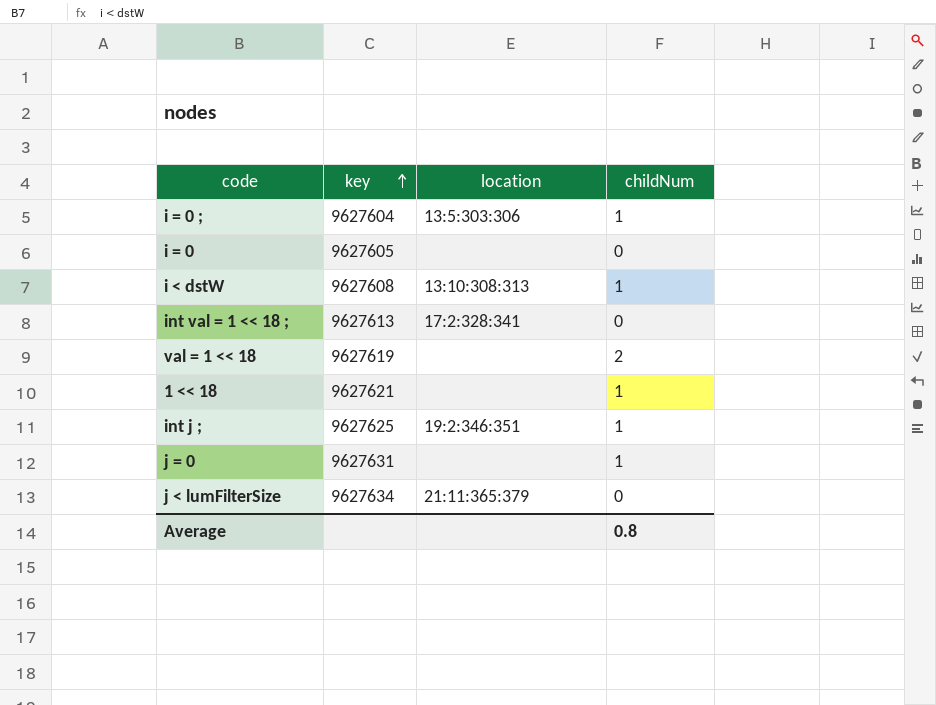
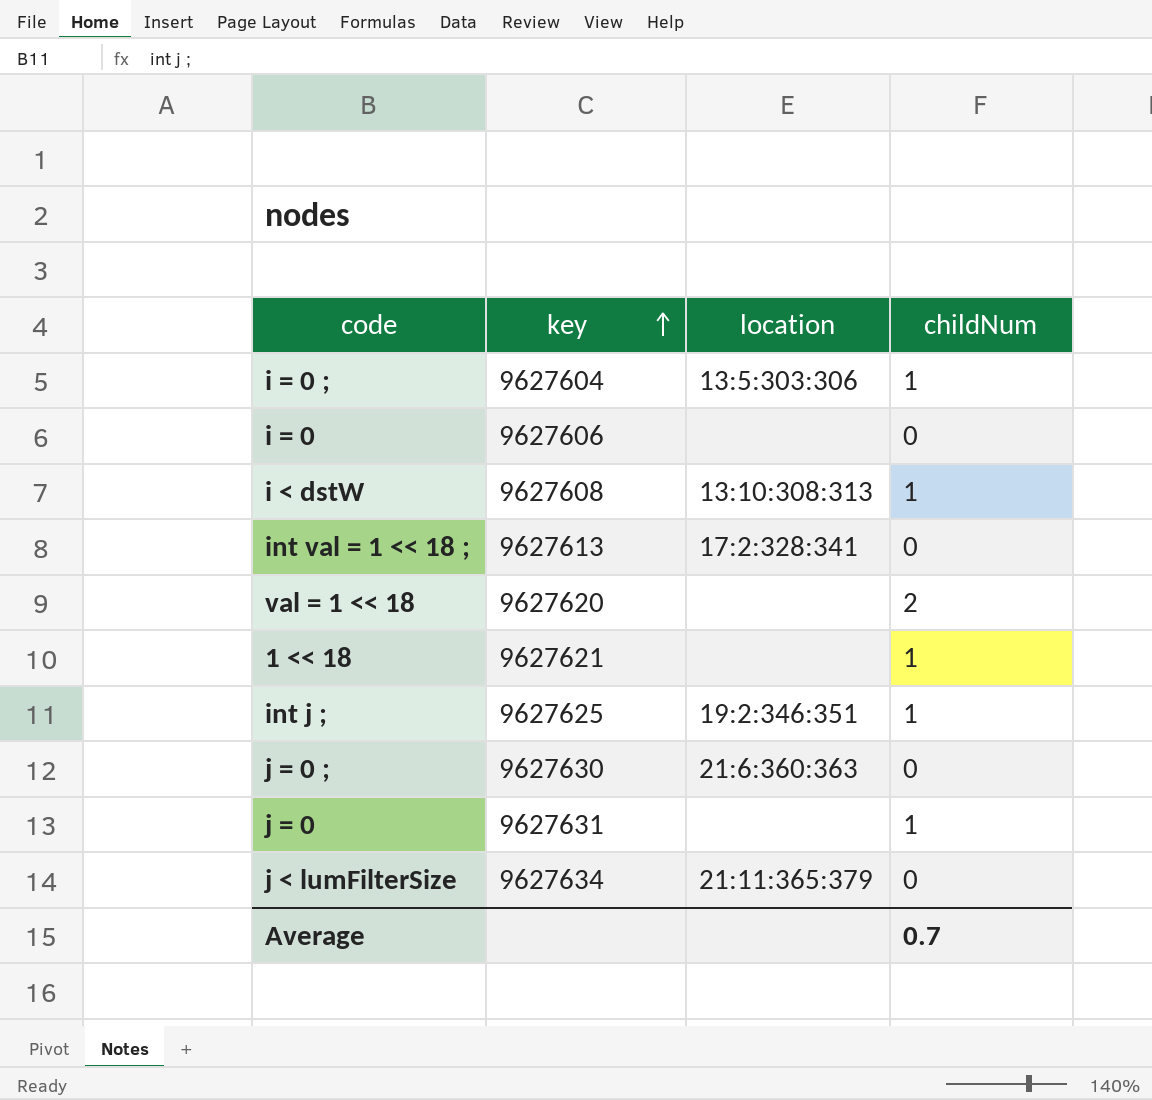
i = 0 | key: 9627605 -> 9627606
val = 1 << 18 | key: 9627619 -> 9627620
row j = 0 ;: none -> 9627630 | 21:6:360:363 | 0
Average | childNum: 0.8 -> 0.7

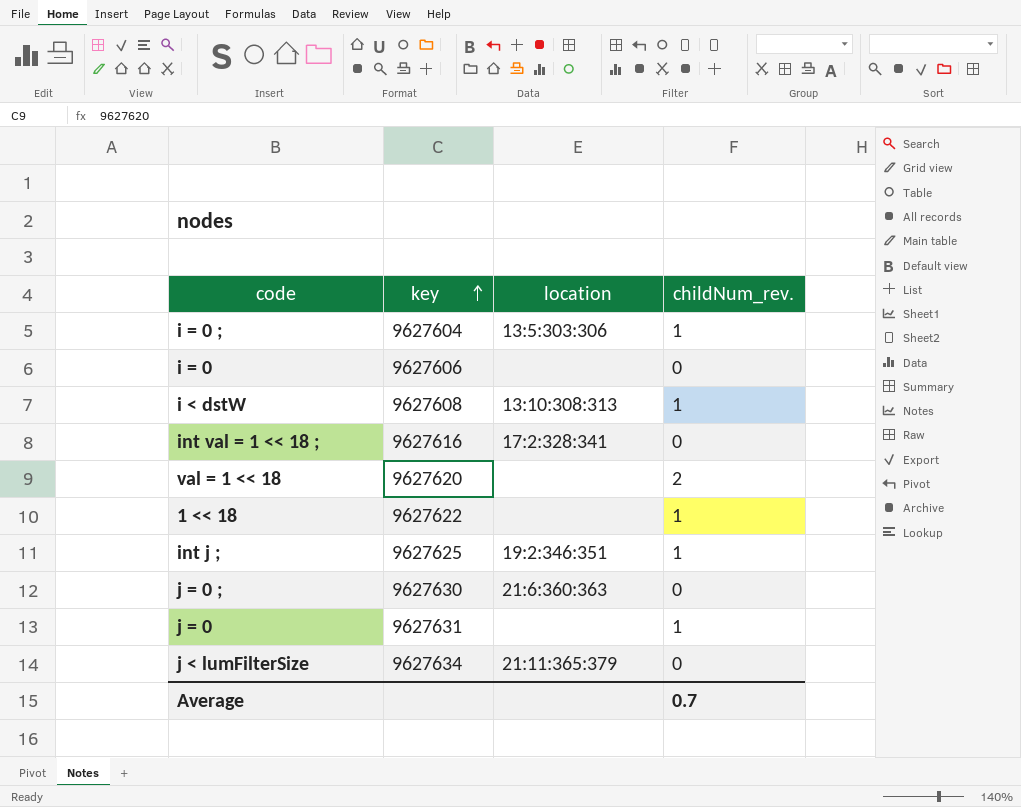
column name: childNum -> childNum_rev.
int val = 1 << 18 ; | key: 9627613 -> 9627616
1 << 18 | key: 9627621 -> 9627622

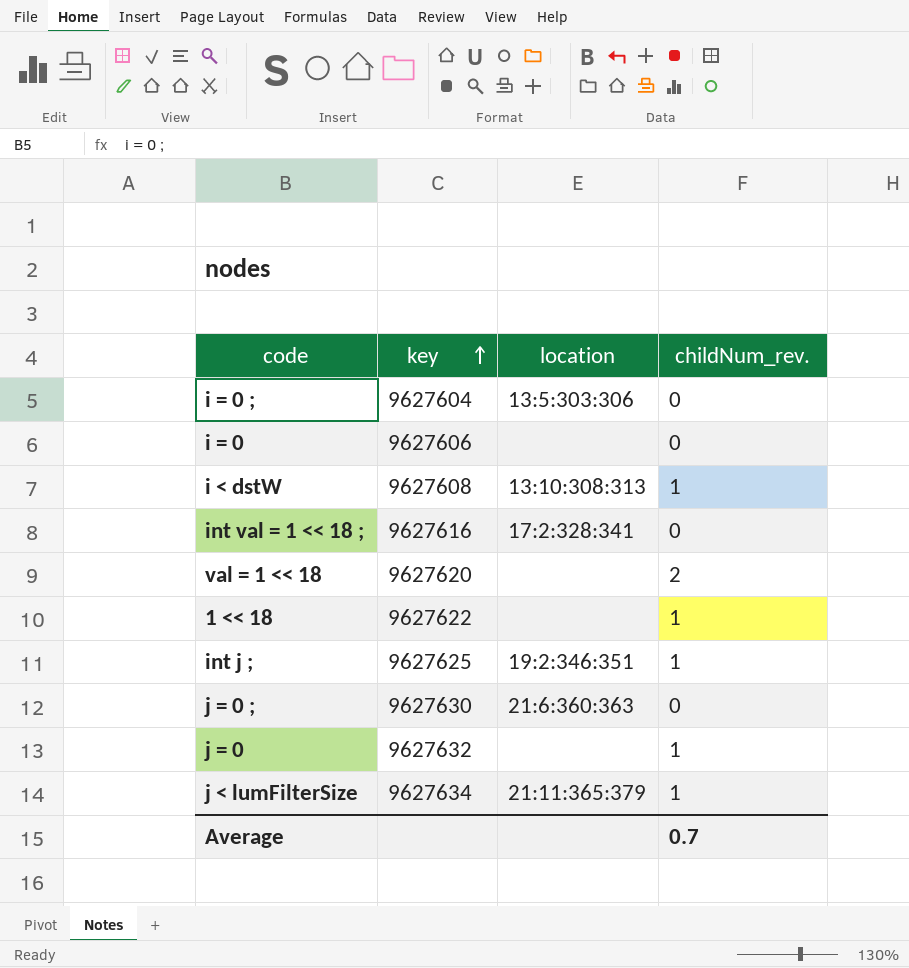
i = 0 ; | childNum_rev.: 1 -> 0
j = 0 | key: 9627631 -> 9627632
j < lumFilterSize | childNum_rev.: 0 -> 1

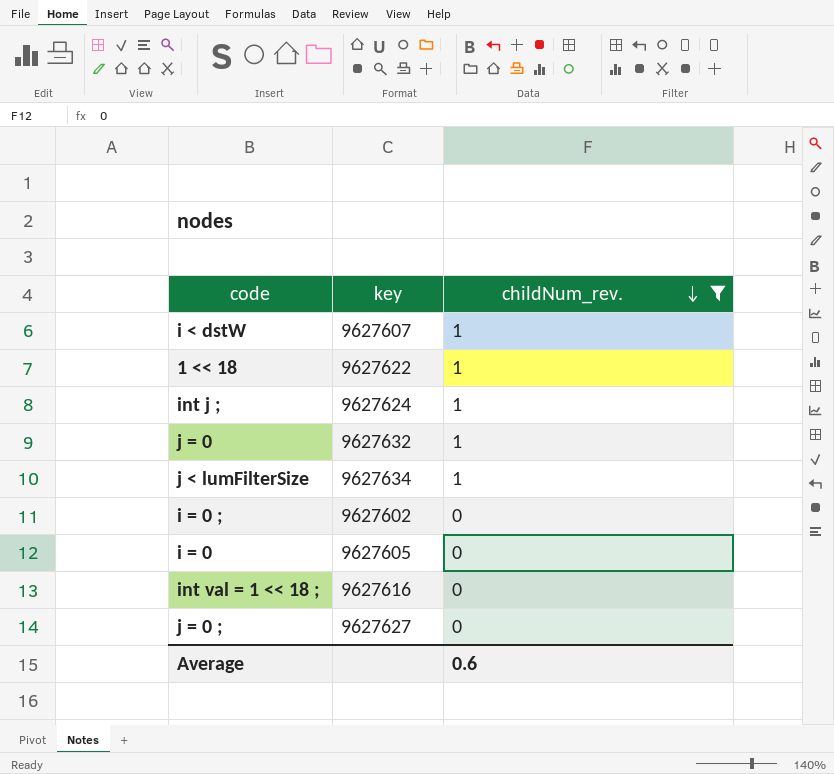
filter: none -> childNum_rev. != 2
row order: key ascending -> childNum_rev. descending
column location | position: 3 -> none
i < dstW | key: 9627608 -> 9627607
int j ; | key: 9627625 -> 9627624
i = 0 ; | key: 9627604 -> 9627602
i = 0 | key: 9627606 -> 9627605
j = 0 ; | key: 9627630 -> 9627627
Average | childNum_rev.: 0.7 -> 0.6

